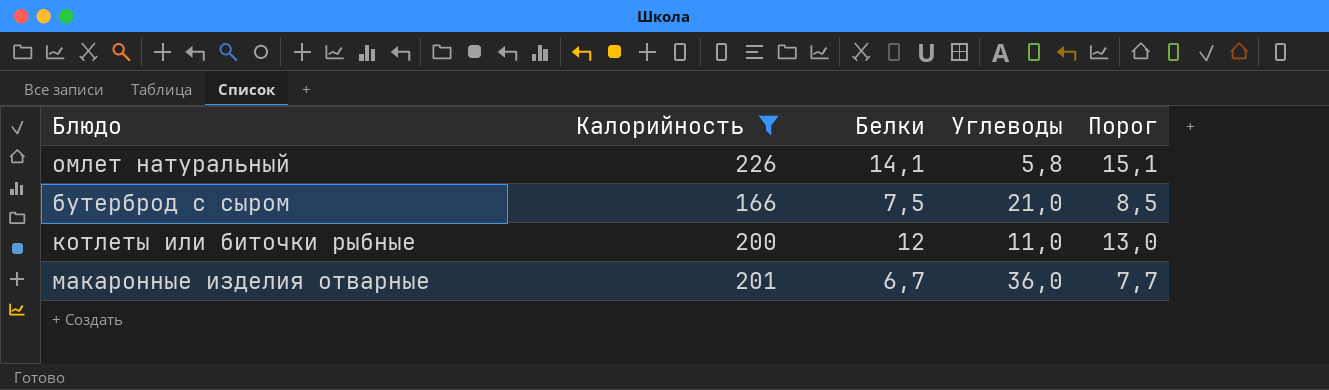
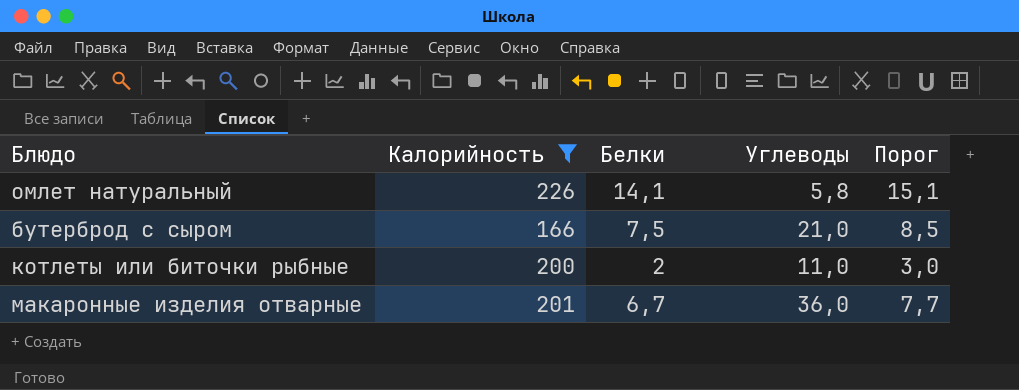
котлеты или биточки рыбные | Белки: 12 -> 2
котлеты или биточки рыбные | Порог: 13,0 -> 3,0

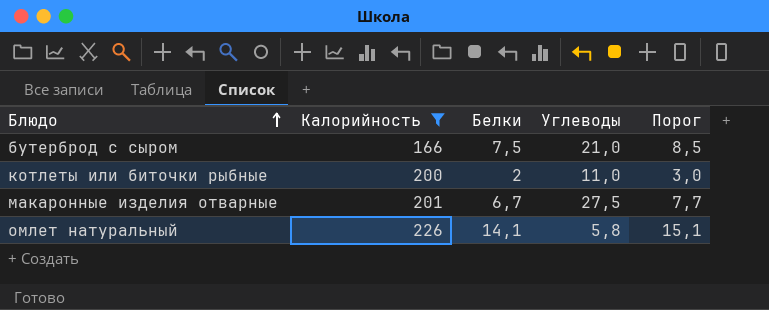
row order: none -> Блюдо ascending
макаронные изделия отварные | Углеводы: 36,0 -> 27,5

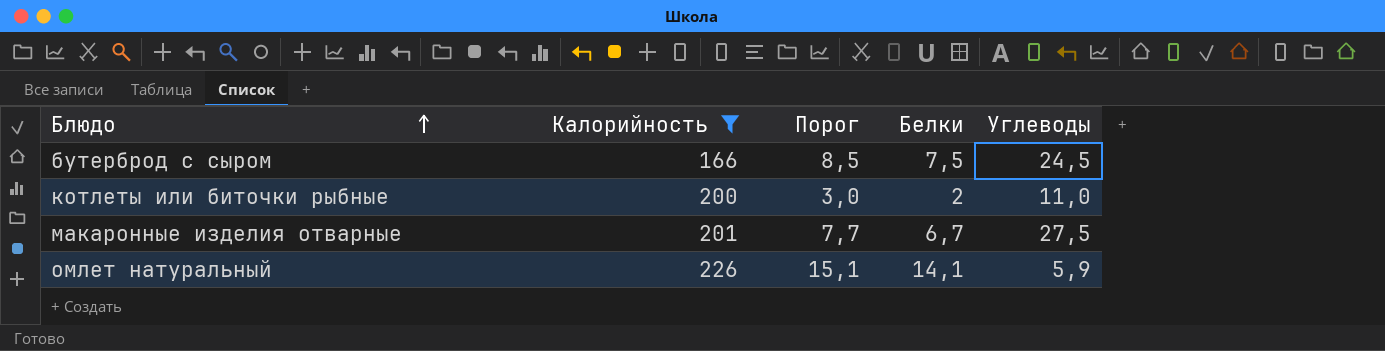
column Порог | position: 5 -> 3
бутерброд с сыром | Углеводы: 21,0 -> 24,5
омлет натуральный | Углеводы: 5,8 -> 5,9

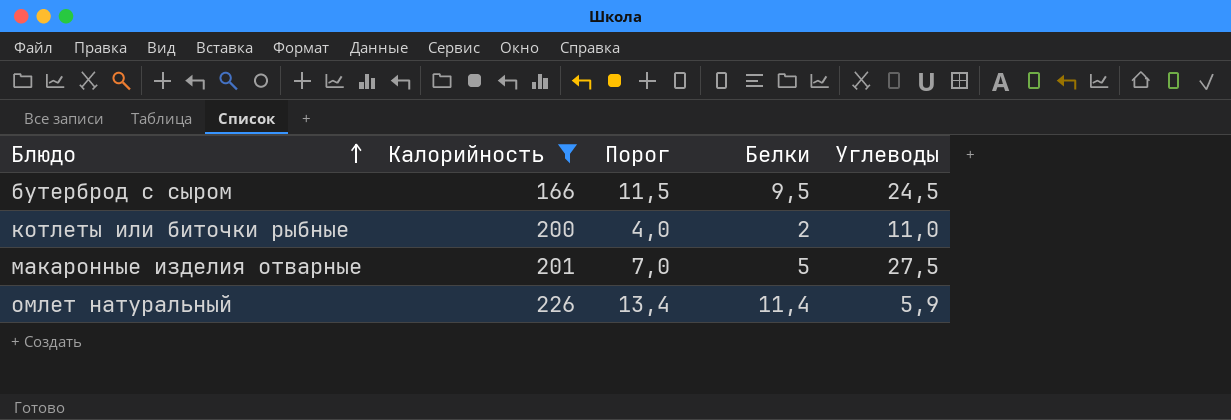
column Порог | formula: [Белки] + 1 -> [Белки] + 2
бутерброд с сыром | Белки: 7,5 -> 9,5
макаронные изделия отварные | Белки: 6,7 -> 5
омлет натуральный | Белки: 14,1 -> 11,4

